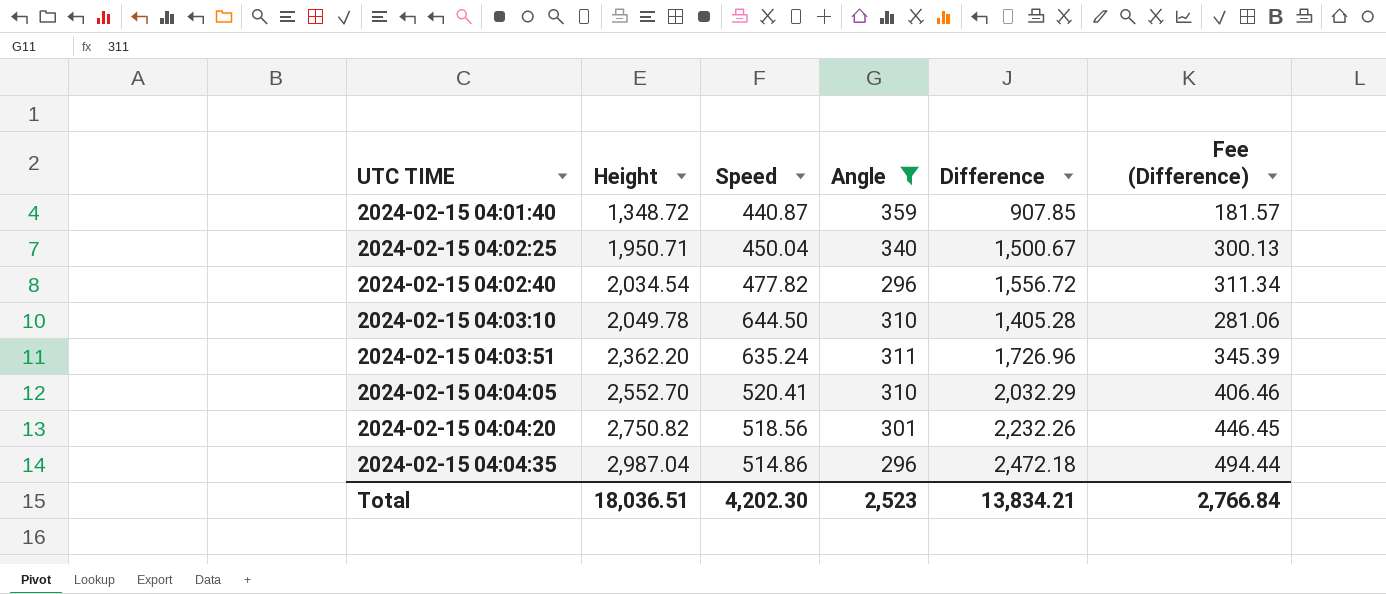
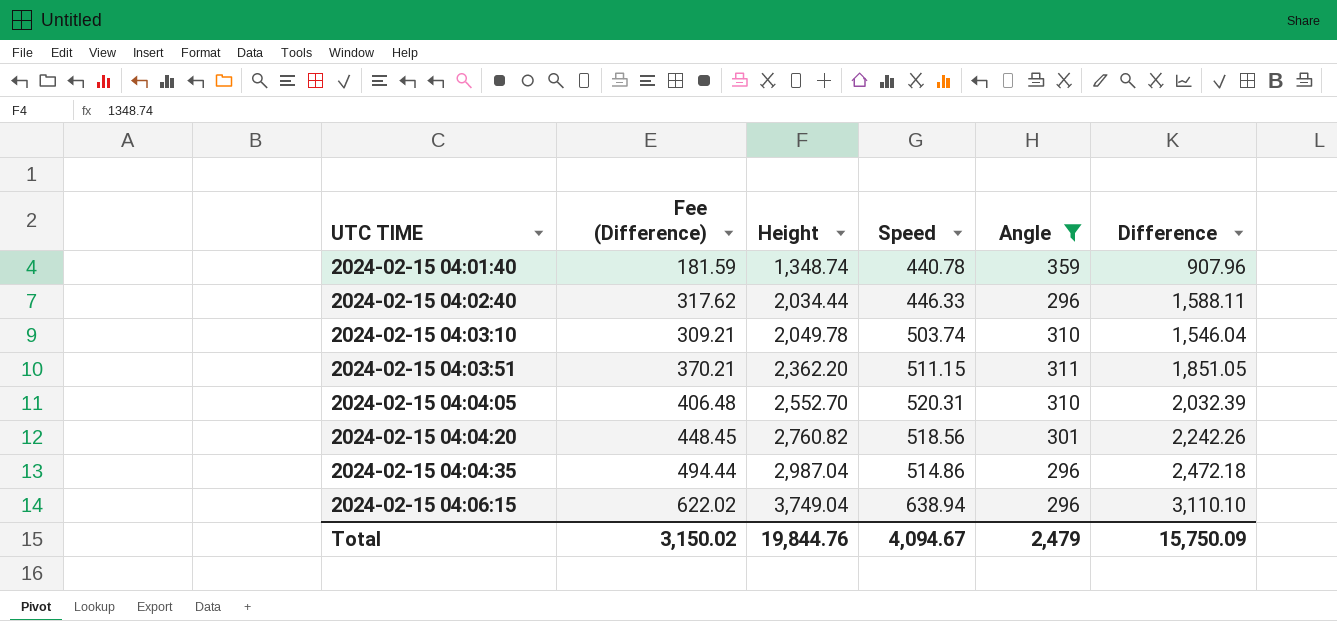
column Fee (Difference) | position: 6 -> 2
row 2024-02-15 04:02:25: 1,950.71 | 450.04 | 340 | 1,500.67 | 300.13 -> none
2024-02-15 04:01:40 | Fee (Difference): 181.57 -> 181.59
2024-02-15 04:01:40 | Height: 1,348.72 -> 1,348.74
2024-02-15 04:01:40 | Speed: 440.87 -> 440.78
2024-02-15 04:01:40 | Difference: 907.85 -> 907.96
2024-02-15 04:02:40 | Fee (Difference): 311.34 -> 317.62
2024-02-15 04:02:40 | Height: 2,034.54 -> 2,034.44
2024-02-15 04:02:40 | Speed: 477.82 -> 446.33
2024-02-15 04:02:40 | Difference: 1,556.72 -> 1,588.11
2024-02-15 04:03:10 | Fee (Difference): 281.06 -> 309.21
2024-02-15 04:03:10 | Speed: 644.50 -> 503.74
2024-02-15 04:03:10 | Difference: 1,405.28 -> 1,546.04
2024-02-15 04:03:51 | Fee (Difference): 345.39 -> 370.21
2024-02-15 04:03:51 | Speed: 635.24 -> 511.15
2024-02-15 04:03:51 | Difference: 1,726.96 -> 1,851.05
2024-02-15 04:04:05 | Fee (Difference): 406.46 -> 406.48
2024-02-15 04:04:05 | Speed: 520.41 -> 520.31
2024-02-15 04:04:05 | Difference: 2,032.29 -> 2,032.39
2024-02-15 04:04:20 | Fee (Difference): 446.45 -> 448.45
2024-02-15 04:04:20 | Height: 2,750.82 -> 2,760.82
2024-02-15 04:04:20 | Difference: 2,232.26 -> 2,242.26
row 2024-02-15 04:06:15: none -> 622.02 | 3,749.04 | 638.94 | 296 | 3,110.10
Total | Fee (Difference): 2,766.84 -> 3,150.02
Total | Height: 18,036.51 -> 19,844.76
Total | Speed: 4,202.30 -> 4,094.67
Total | Angle: 2,523 -> 2,479
Total | Difference: 13,834.21 -> 15,750.09

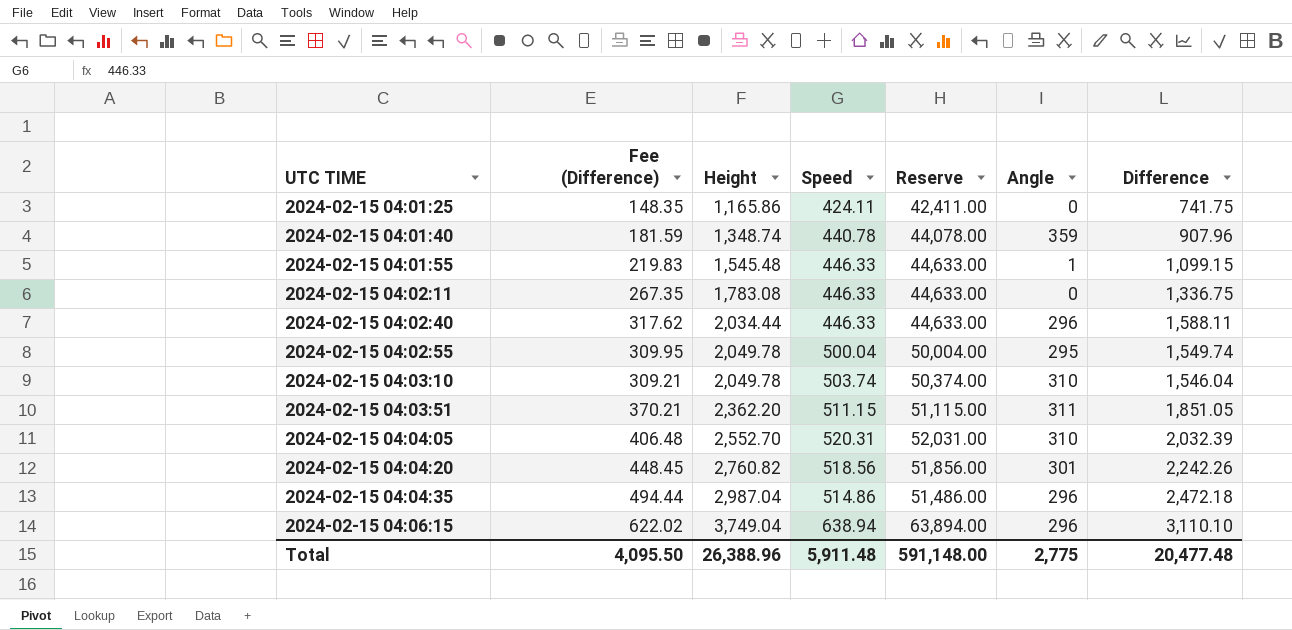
filter: Angle >= 296 -> none
column Reserve | formula: none -> [Speed] * 100
Total | Fee (Difference): 3,150.02 -> 4,095.50
Total | Height: 19,844.76 -> 26,388.96
Total | Speed: 4,094.67 -> 5,911.48
Total | Angle: 2,479 -> 2,775
Total | Difference: 15,750.09 -> 20,477.48

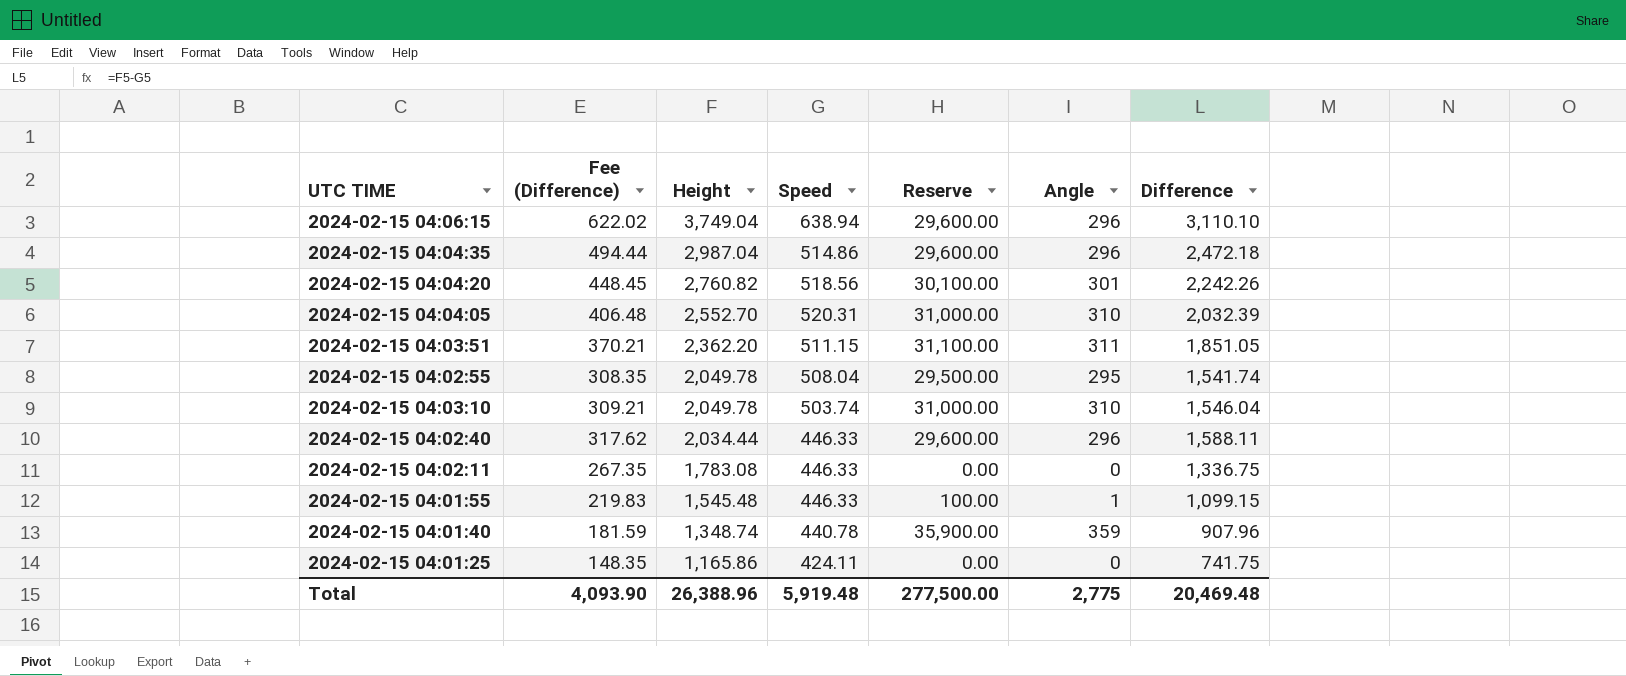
row order: UTC TIME ascending -> Height descending
column Reserve | formula: [Speed] * 100 -> [Angle] * 100
2024-02-15 04:02:55 | Fee (Difference): 309.95 -> 308.35
2024-02-15 04:02:55 | Speed: 500.04 -> 508.04
2024-02-15 04:02:55 | Difference: 1,549.74 -> 1,541.74
Total | Fee (Difference): 4,095.50 -> 4,093.90
Total | Speed: 5,911.48 -> 5,919.48
Total | Reserve: 591,148.00 -> 277,500.00
Total | Difference: 20,477.48 -> 20,469.48

